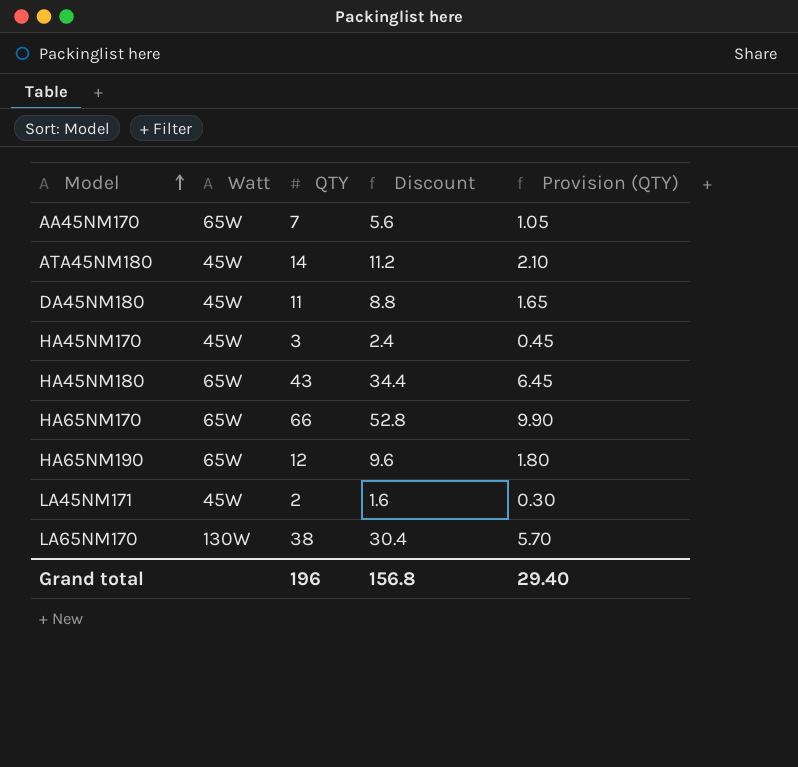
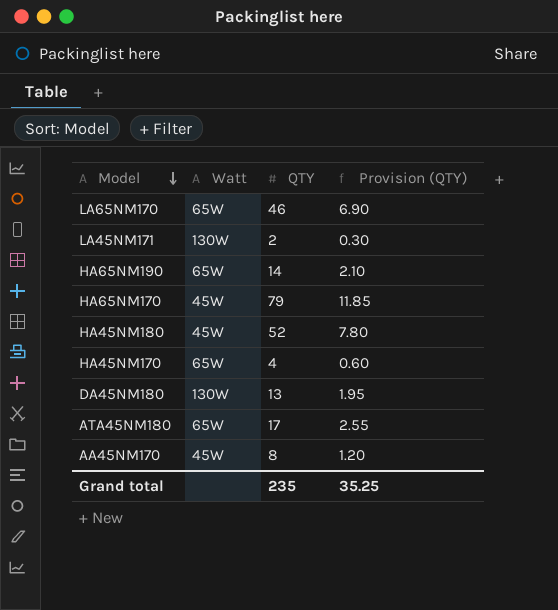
row order: Model ascending -> Model descending
column Discount | formula: [QTY] * 0.8 -> none
LA65NM170 | Watt: 130W -> 65W
LA65NM170 | QTY: 38 -> 46
LA65NM170 | Provision (QTY): 5.70 -> 6.90
LA45NM171 | Watt: 45W -> 130W
HA65NM190 | QTY: 12 -> 14
HA65NM190 | Provision (QTY): 1.80 -> 2.10
HA65NM170 | Watt: 65W -> 45W
HA65NM170 | QTY: 66 -> 79
HA65NM170 | Provision (QTY): 9.90 -> 11.85
HA45NM180 | Watt: 65W -> 45W
HA45NM180 | QTY: 43 -> 52
HA45NM180 | Provision (QTY): 6.45 -> 7.80
HA45NM170 | Watt: 45W -> 65W
HA45NM170 | QTY: 3 -> 4
HA45NM170 | Provision (QTY): 0.45 -> 0.60
DA45NM180 | Watt: 45W -> 130W
DA45NM180 | QTY: 11 -> 13
DA45NM180 | Provision (QTY): 1.65 -> 1.95
ATA45NM180 | Watt: 45W -> 65W
ATA45NM180 | QTY: 14 -> 17
ATA45NM180 | Provision (QTY): 2.10 -> 2.55
AA45NM170 | Watt: 65W -> 45W
AA45NM170 | QTY: 7 -> 8
AA45NM170 | Provision (QTY): 1.05 -> 1.20
Grand total | QTY: 196 -> 235
Grand total | Provision (QTY): 29.40 -> 35.25

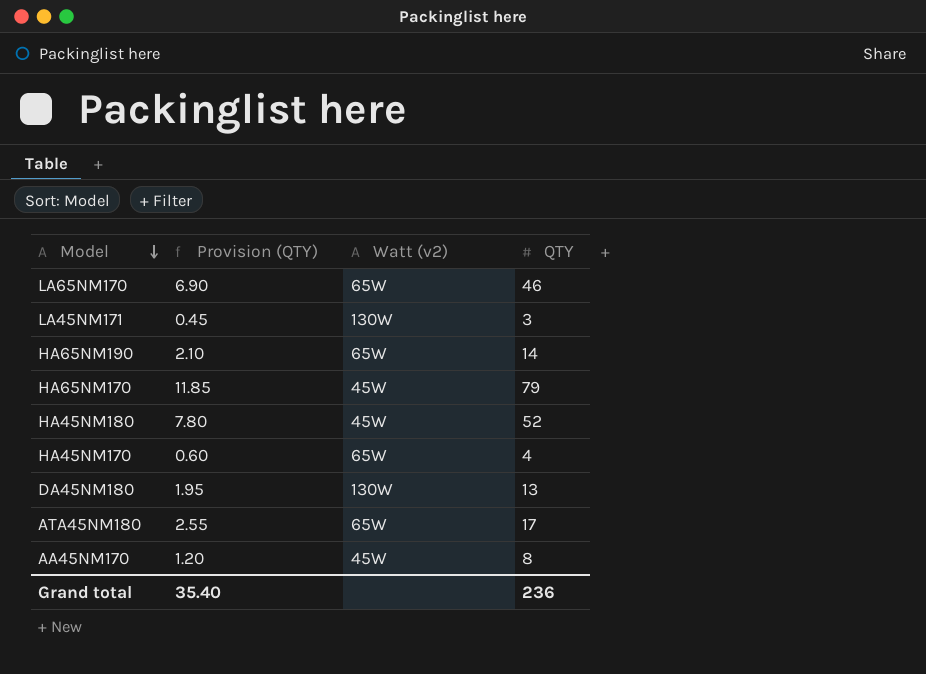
column Provision (QTY) | position: 4 -> 2
column name: Watt -> Watt (v2)
LA45NM171 | Provision (QTY): 0.30 -> 0.45
LA45NM171 | QTY: 2 -> 3
Grand total | Provision (QTY): 35.25 -> 35.40
Grand total | QTY: 235 -> 236

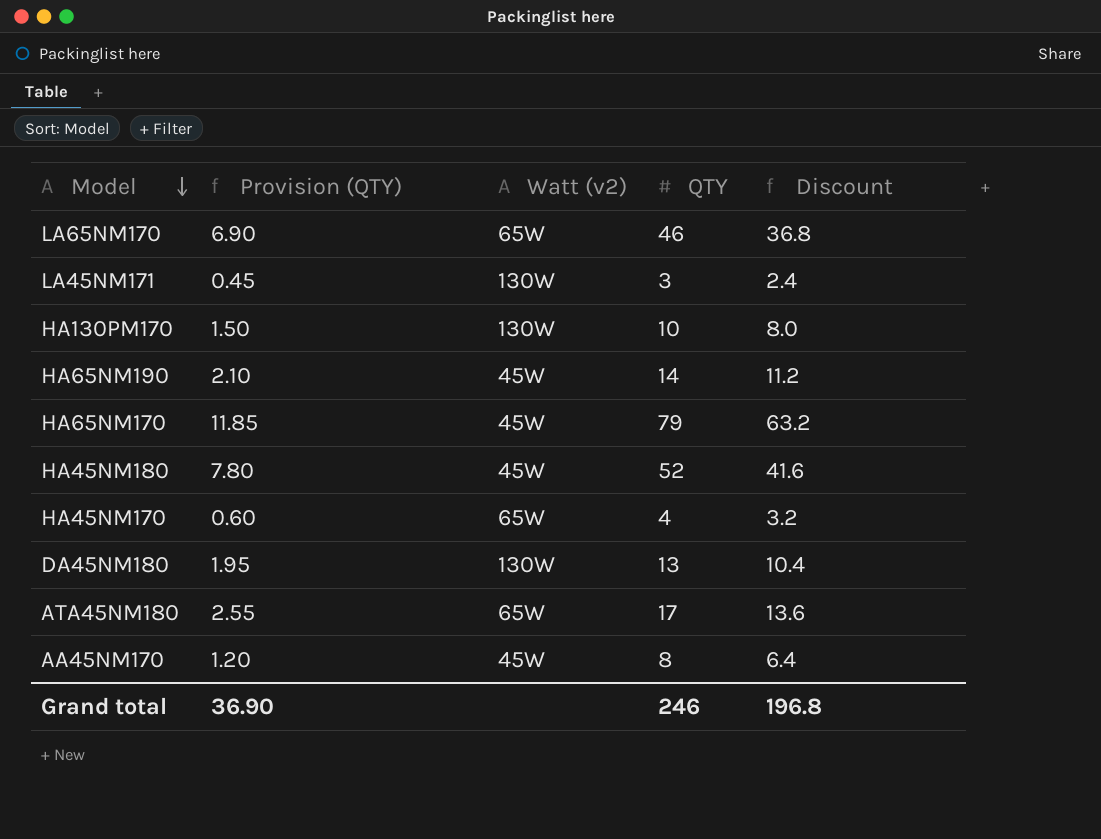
column Discount | formula: none -> [QTY] * 0.8
row HA130PM170: none -> 1.50 | 130W | 10 | 8.0
HA65NM190 | Watt (v2): 65W -> 45W
Grand total | Provision (QTY): 35.40 -> 36.90
Grand total | QTY: 236 -> 246

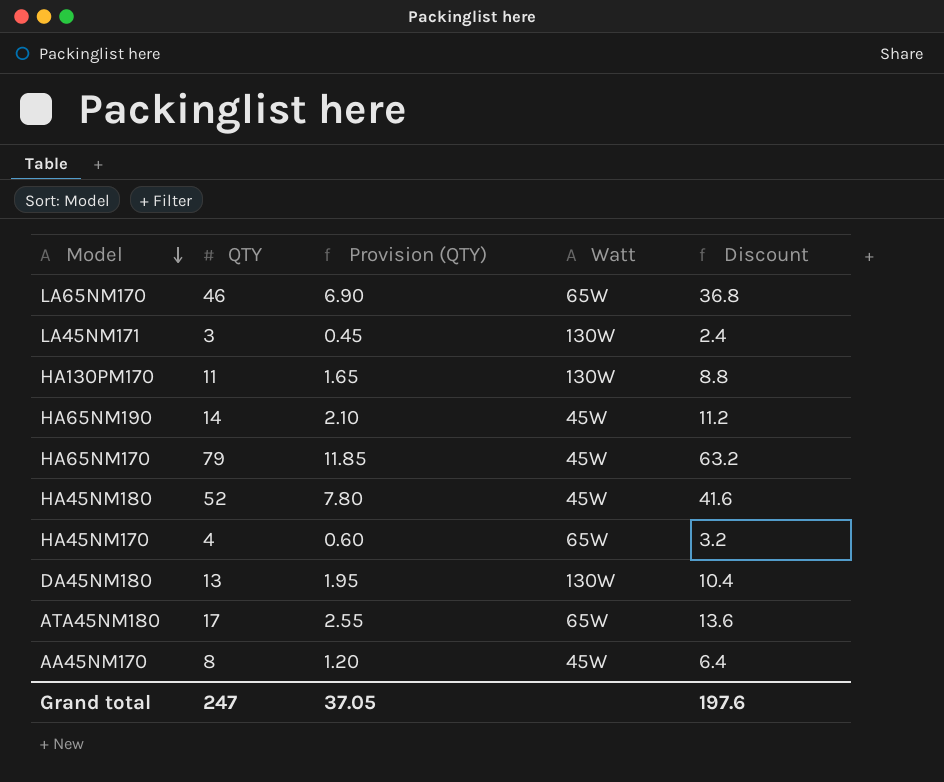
column QTY | position: 4 -> 2
column name: Watt (v2) -> Watt
HA130PM170 | QTY: 10 -> 11
HA130PM170 | Provision (QTY): 1.50 -> 1.65
HA130PM170 | Discount: 8.0 -> 8.8
Grand total | QTY: 246 -> 247
Grand total | Provision (QTY): 36.90 -> 37.05
Grand total | Discount: 196.8 -> 197.6

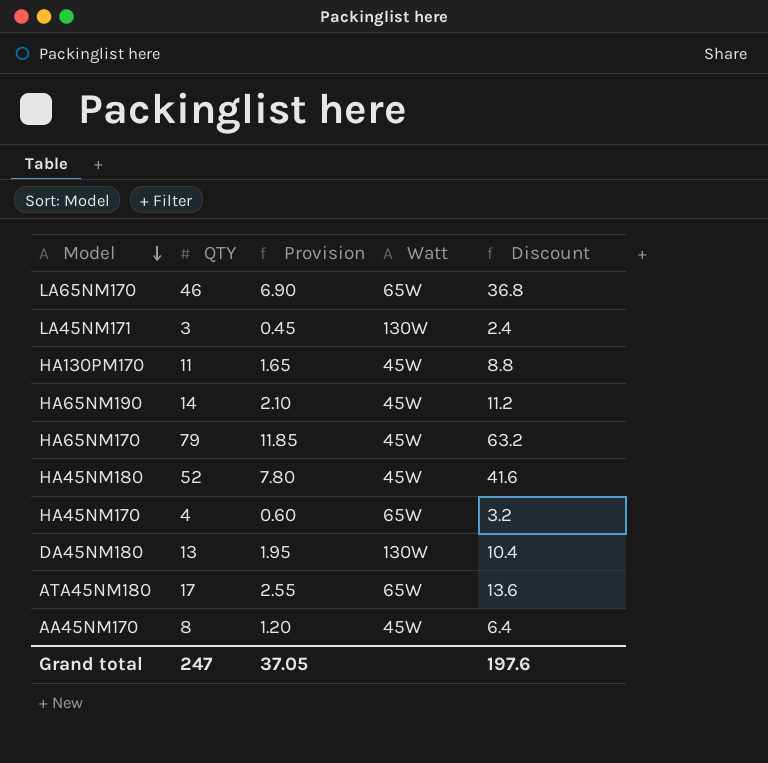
column name: Provision (QTY) -> Provision
HA130PM170 | Watt: 130W -> 45W

